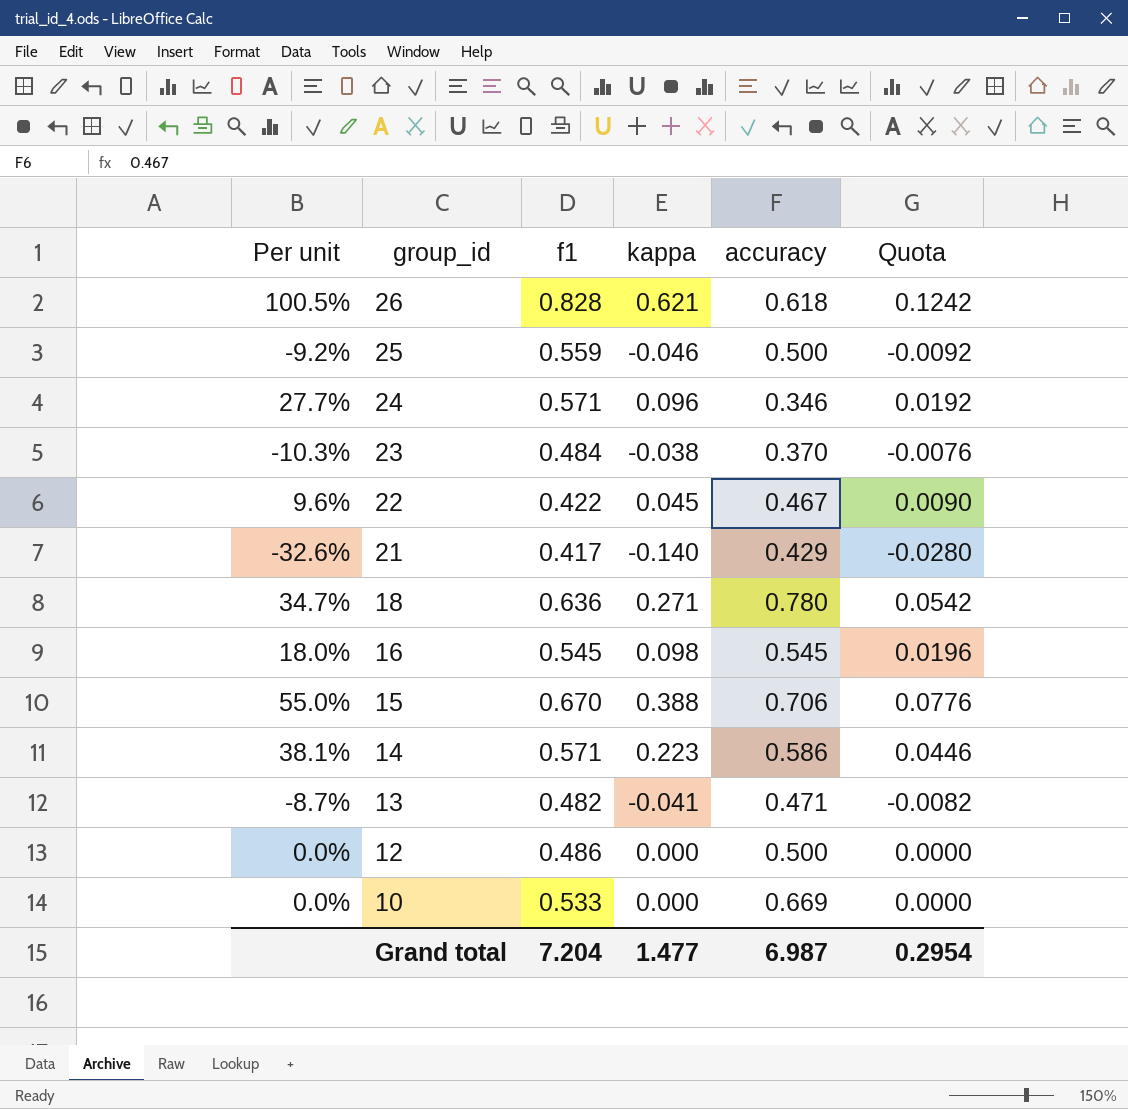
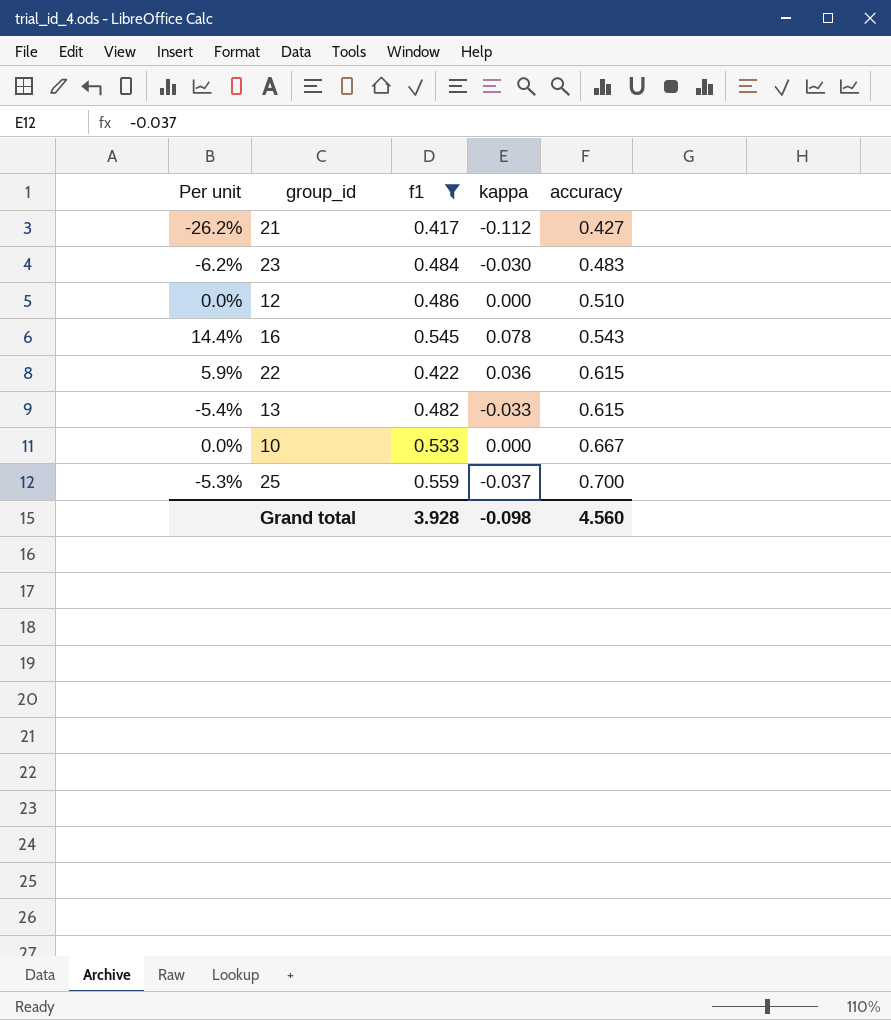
filter: none -> f1 <= 0.559
row order: group_id descending -> accuracy ascending
column Quota | formula: [kappa] * 0.2 -> none
21 | Per unit: -32.6% -> -26.2%
21 | kappa: -0.140 -> -0.112
21 | accuracy: 0.429 -> 0.427
23 | Per unit: -10.3% -> -6.2%
23 | kappa: -0.038 -> -0.030
23 | accuracy: 0.370 -> 0.483
12 | accuracy: 0.500 -> 0.510
16 | Per unit: 18.0% -> 14.4%
16 | kappa: 0.098 -> 0.078
16 | accuracy: 0.545 -> 0.543
22 | Per unit: 9.6% -> 5.9%
22 | kappa: 0.045 -> 0.036
22 | accuracy: 0.467 -> 0.615
13 | Per unit: -8.7% -> -5.4%
13 | kappa: -0.041 -> -0.033
13 | accuracy: 0.471 -> 0.615
10 | accuracy: 0.669 -> 0.667
25 | Per unit: -9.2% -> -5.3%
25 | kappa: -0.046 -> -0.037
25 | accuracy: 0.500 -> 0.700
Grand total | f1: 7.204 -> 3.928
Grand total | kappa: 1.477 -> -0.098
Grand total | accuracy: 6.987 -> 4.560

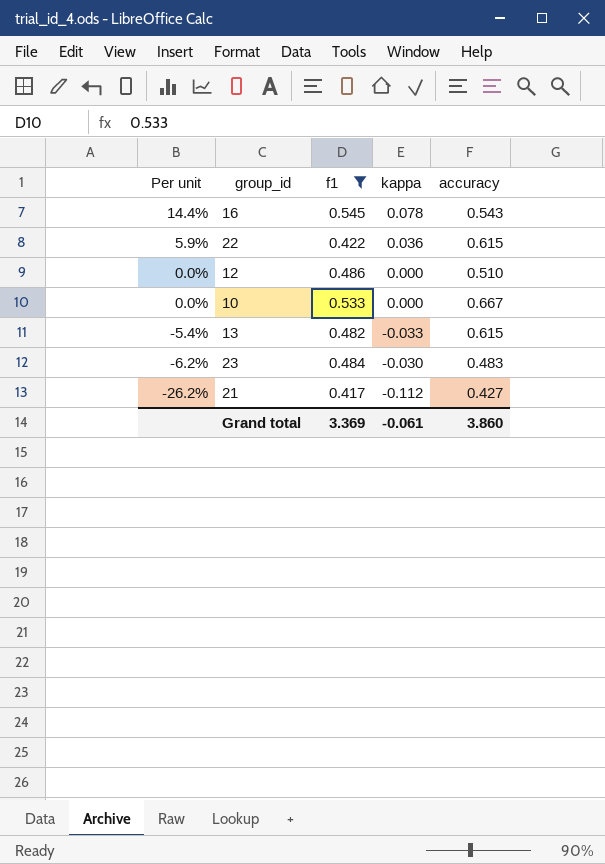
row order: accuracy ascending -> Per unit descending
row 25: -5.3% | 0.559 | -0.037 | 0.700 -> none
Grand total | f1: 3.928 -> 3.369
Grand total | kappa: -0.098 -> -0.061
Grand total | accuracy: 4.560 -> 3.860

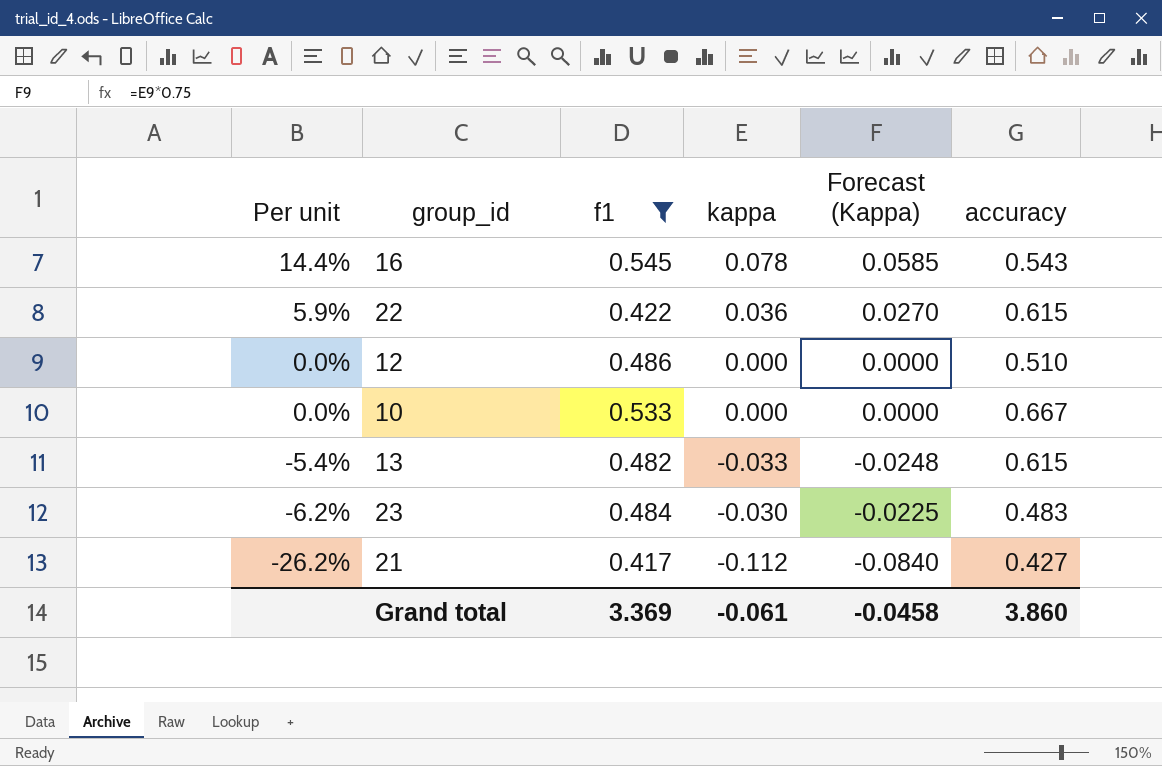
column Forecast (Kappa) | formula: none -> [kappa] * 0.75

